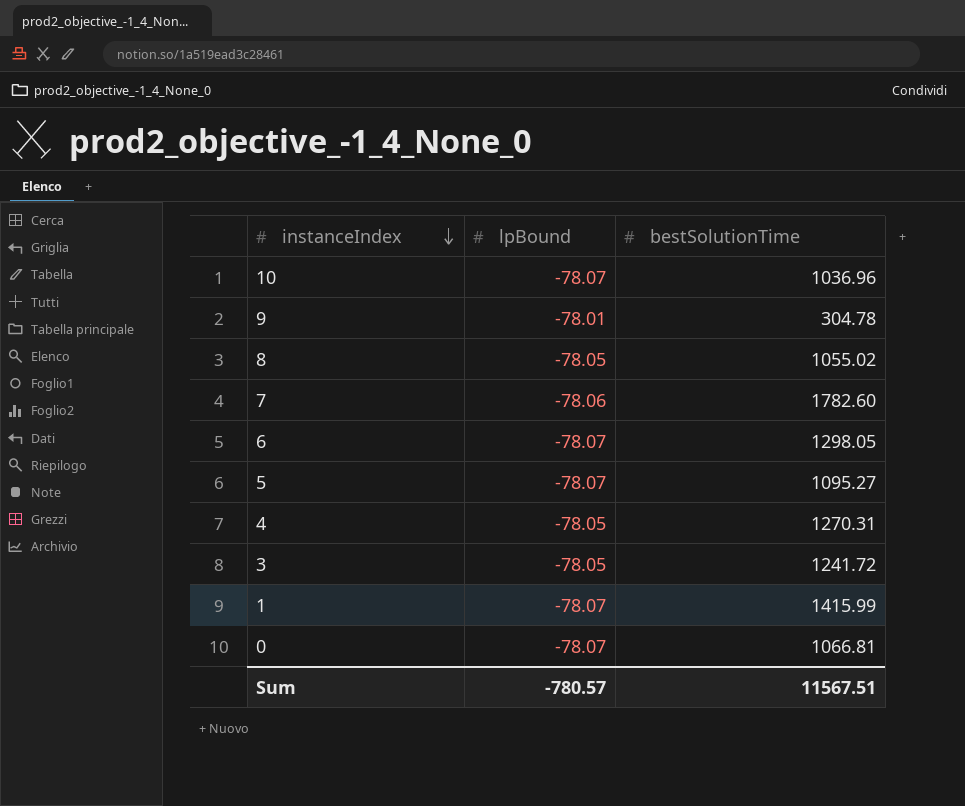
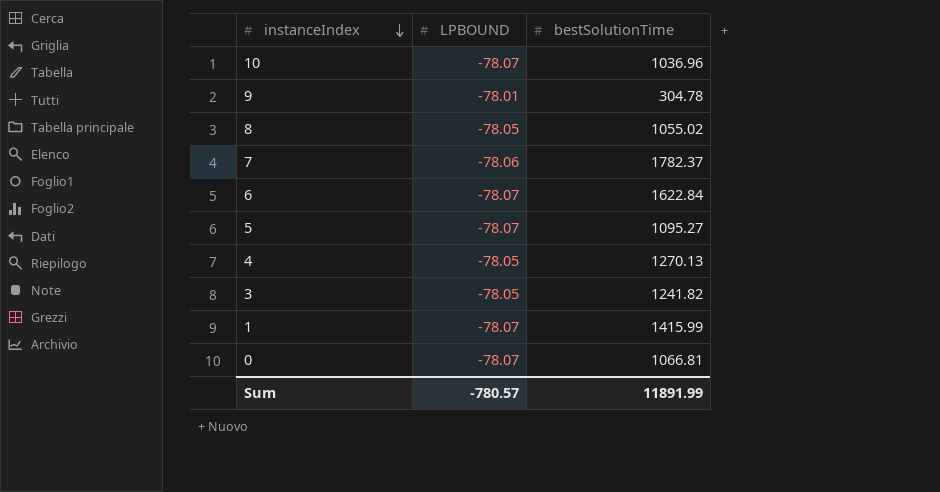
column name: lpBound -> LPBOUND
7 | bestSolutionTime: 1782.60 -> 1782.37
6 | bestSolutionTime: 1298.05 -> 1622.84
4 | bestSolutionTime: 1270.31 -> 1270.13
3 | bestSolutionTime: 1241.72 -> 1241.82
Sum | bestSolutionTime: 11567.51 -> 11891.99

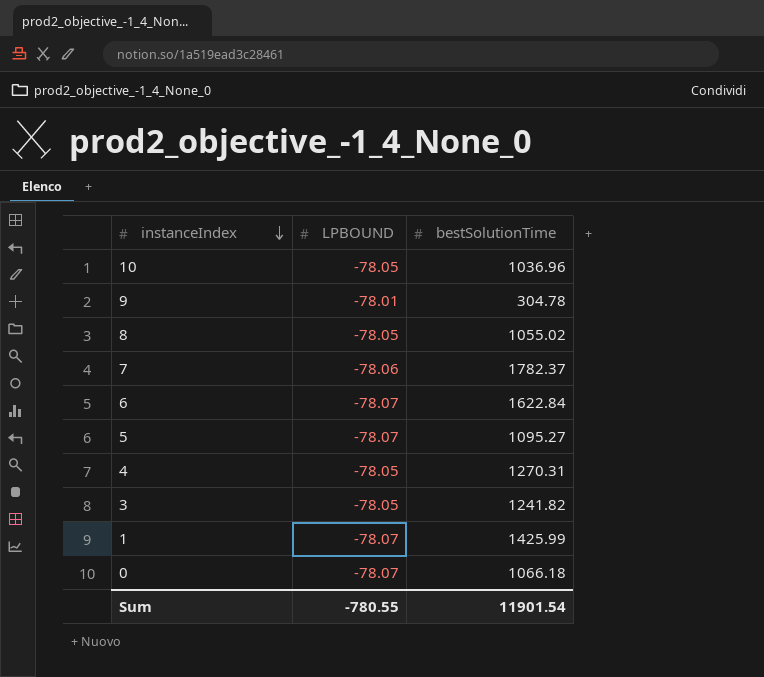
10 | LPBOUND: -78.07 -> -78.05
4 | bestSolutionTime: 1270.13 -> 1270.31
1 | bestSolutionTime: 1415.99 -> 1425.99
0 | bestSolutionTime: 1066.81 -> 1066.18
Sum | LPBOUND: -780.57 -> -780.55
Sum | bestSolutionTime: 11891.99 -> 11901.54

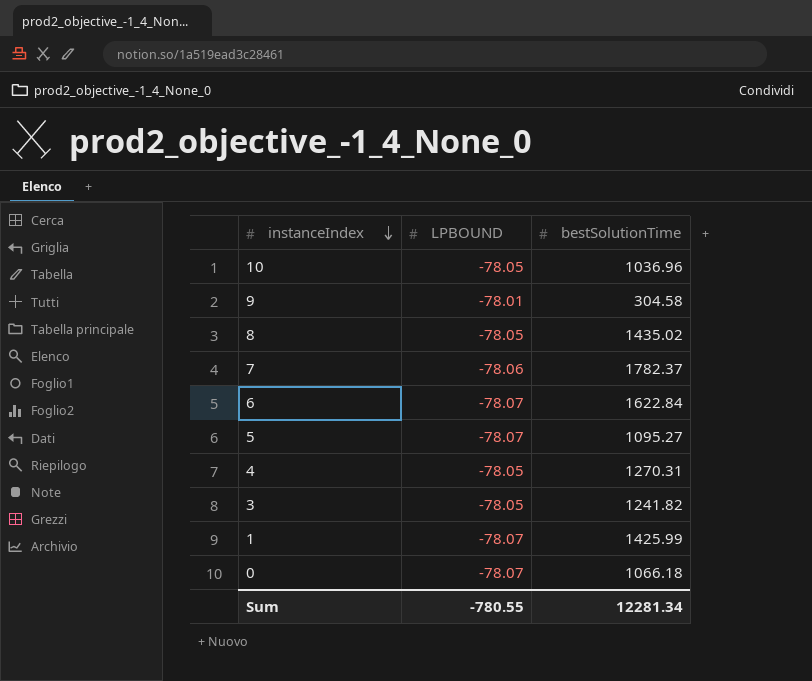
9 | bestSolutionTime: 304.78 -> 304.58
8 | bestSolutionTime: 1055.02 -> 1435.02
Sum | bestSolutionTime: 11901.54 -> 12281.34

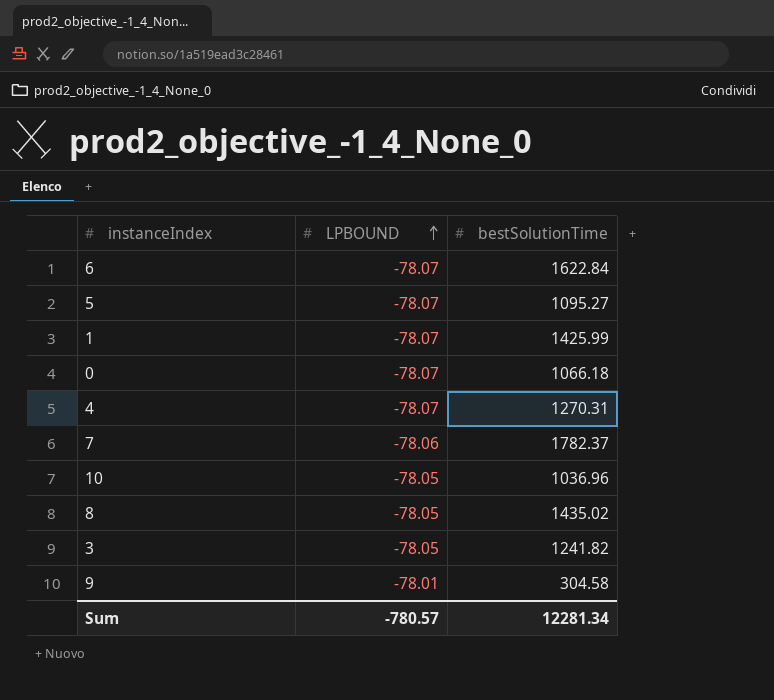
row order: instanceIndex descending -> LPBOUND ascending
4 | LPBOUND: -78.05 -> -78.07
Sum | LPBOUND: -780.55 -> -780.57

